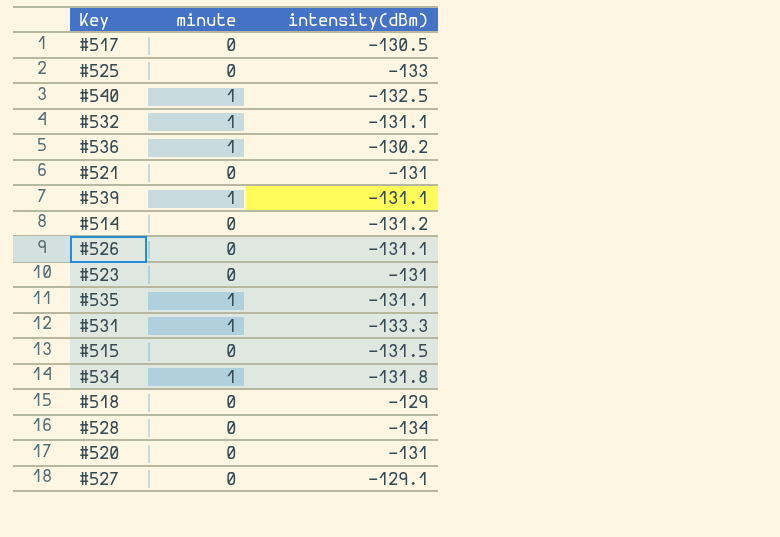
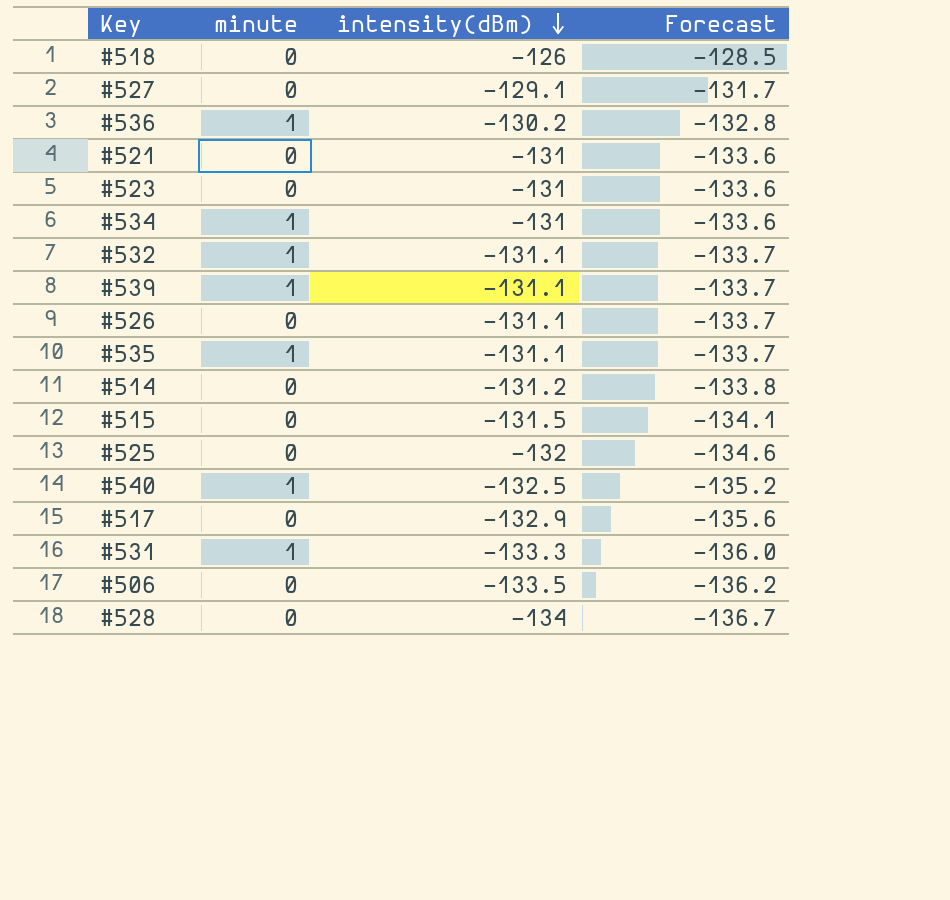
row order: none -> intensity(dBm) descending
column Forecast | formula: none -> [intensity(dBm)] * 1.02
row #520: 0 | -131 -> none
#518 | intensity(dBm): -129 -> -126
#534 | intensity(dBm): -131.8 -> -131
#525 | intensity(dBm): -133 -> -132
#517 | intensity(dBm): -130.5 -> -132.9
row #506: none -> 0 | -133.5 | -136.2

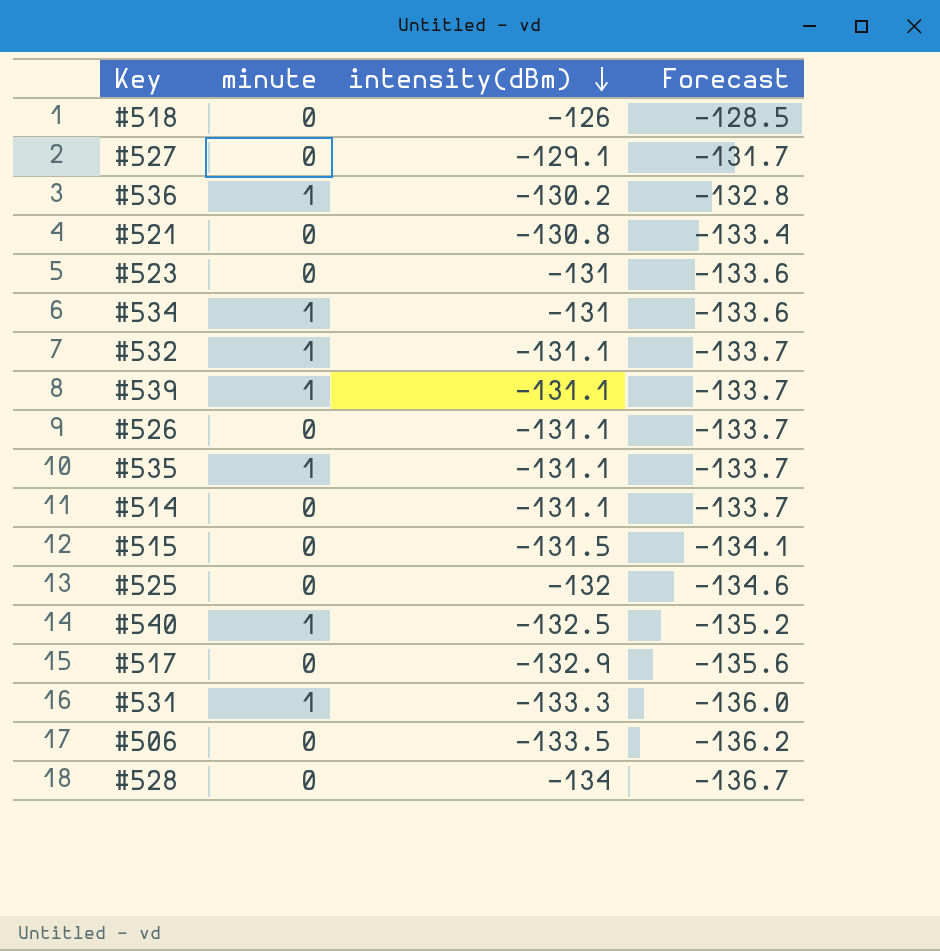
#521 | intensity(dBm): -131 -> -130.8
#521 | Forecast: -133.6 -> -133.4
#514 | intensity(dBm): -131.2 -> -131.1
#514 | Forecast: -133.8 -> -133.7

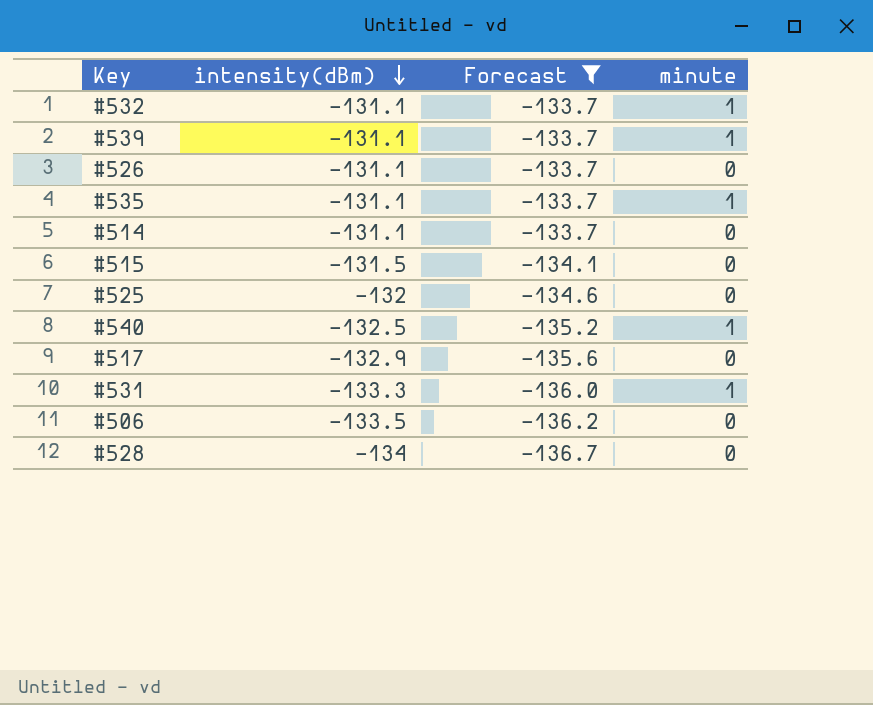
filter: none -> Forecast <= -133.7
column minute | position: 2 -> 4

